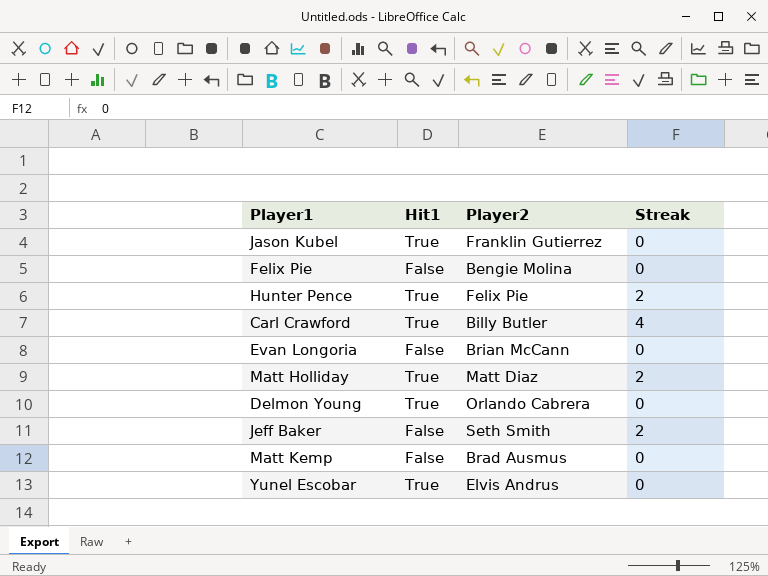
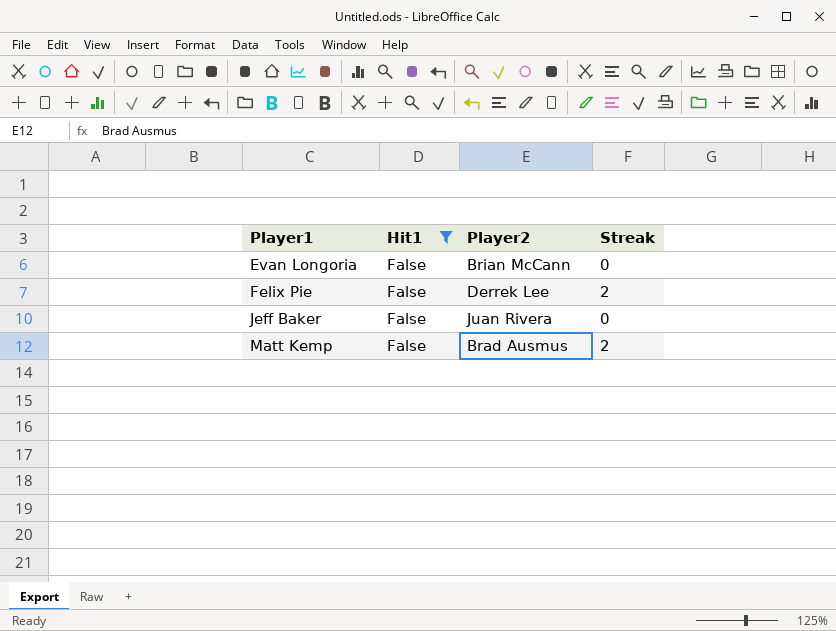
filter: none -> Hit1 = False
row order: none -> Player1 ascending
Felix Pie | Player2: Bengie Molina -> Derrek Lee
Felix Pie | Streak: 0 -> 2
Jeff Baker | Player2: Seth Smith -> Juan Rivera
Jeff Baker | Streak: 2 -> 0
Matt Kemp | Streak: 0 -> 2

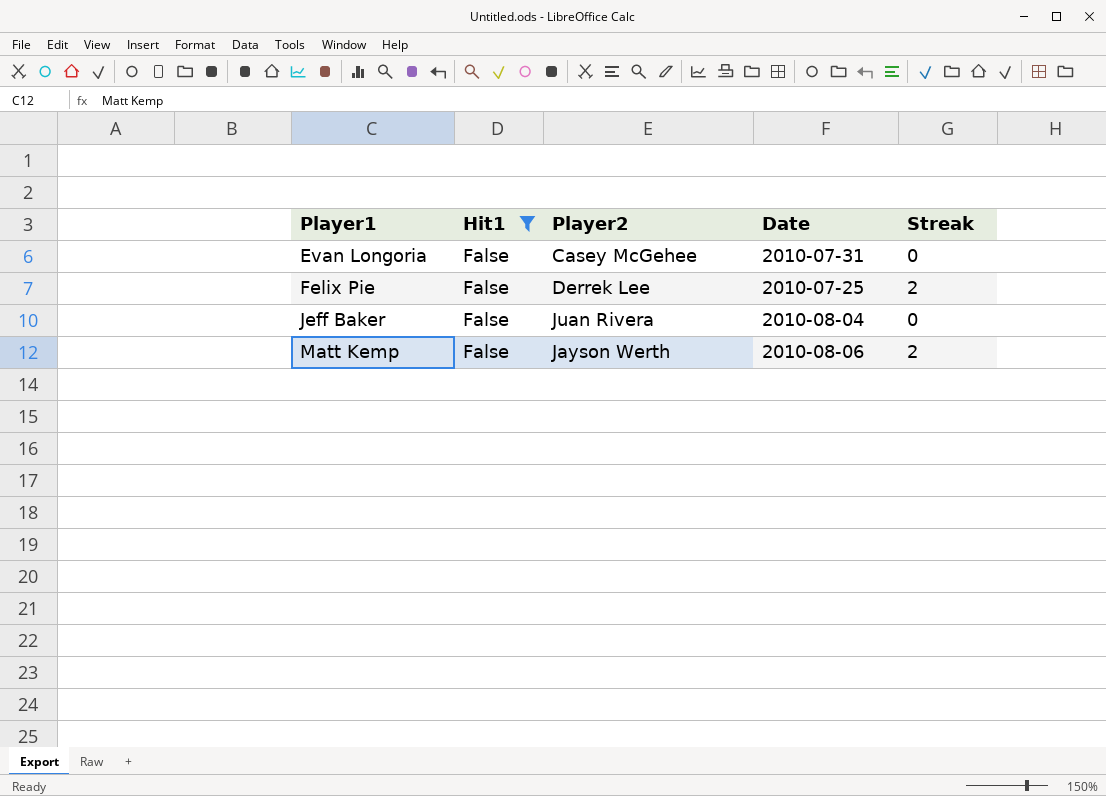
column Date | position: none -> 4
Evan Longoria | Player2: Brian McCann -> Casey McGehee
Matt Kemp | Player2: Brad Ausmus -> Jayson Werth

